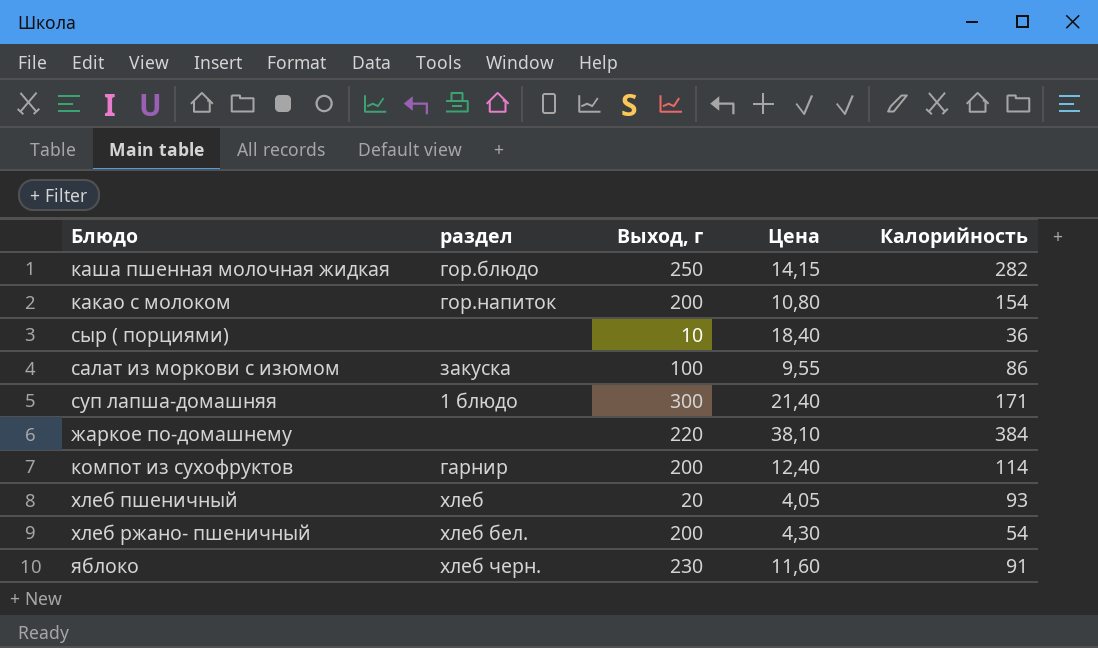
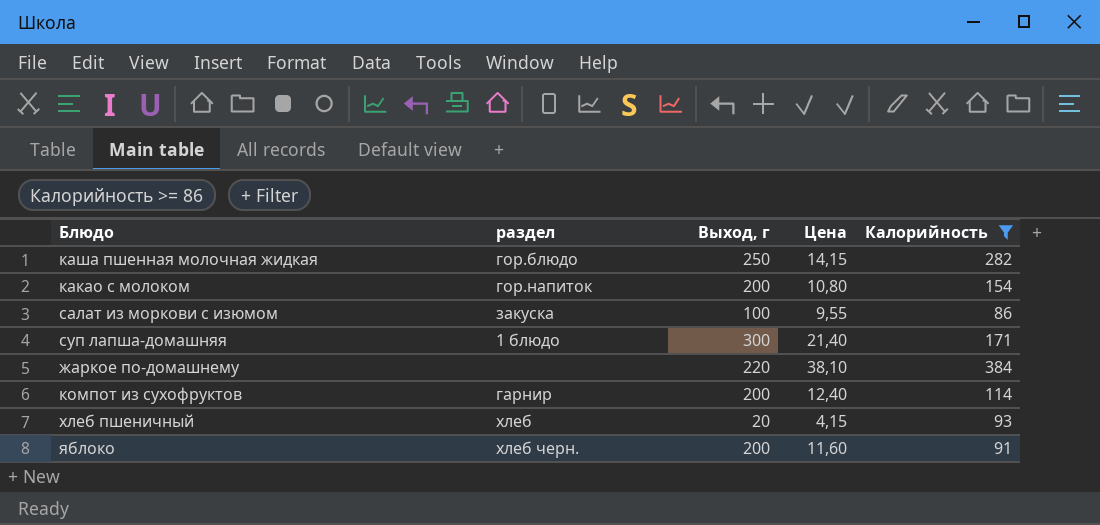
filter: none -> Калорийность >= 86
хлеб пшеничный | Цена: 4,05 -> 4,15
яблоко | Выход, г: 230 -> 200

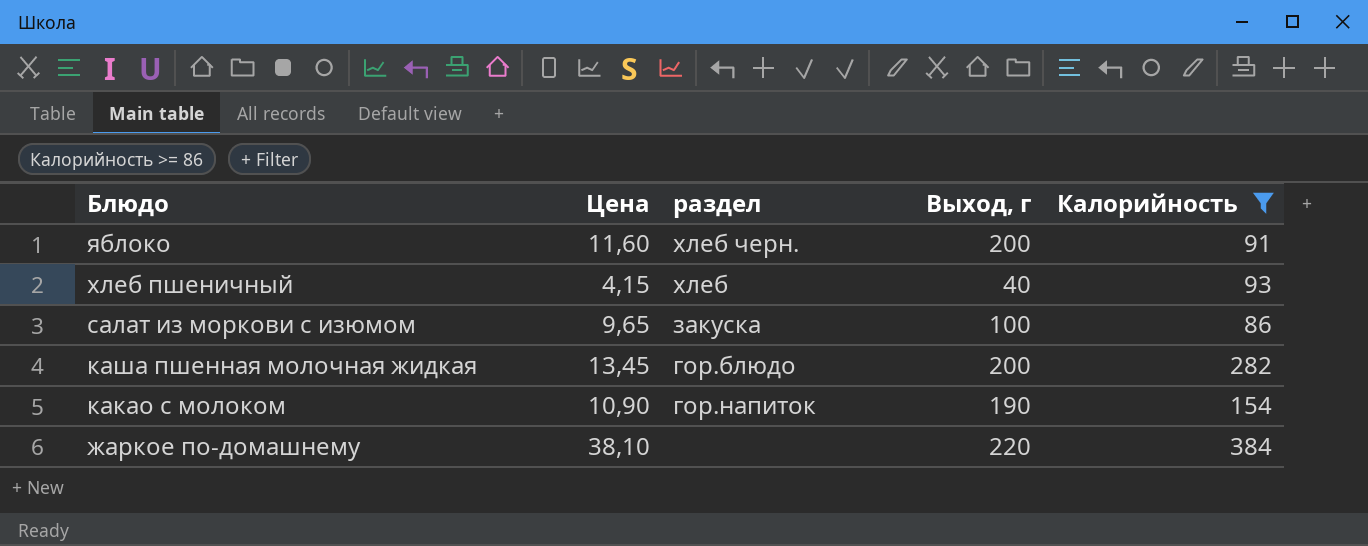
row order: none -> Блюдо descending
column Цена | position: 4 -> 2
row суп лапша-домашняя: 1 блюдо | 300 | 21,40 | 171 -> none
row компот из сухофруктов: гарнир | 200 | 12,40 | 114 -> none
хлеб пшеничный | Выход, г: 20 -> 40
салат из моркови с изюмом | Цена: 9,55 -> 9,65
каша пшенная молочная жидкая | Цена: 14,15 -> 13,45
каша пшенная молочная жидкая | Выход, г: 250 -> 200
какао с молоком | Цена: 10,80 -> 10,90
какао с молоком | Выход, г: 200 -> 190

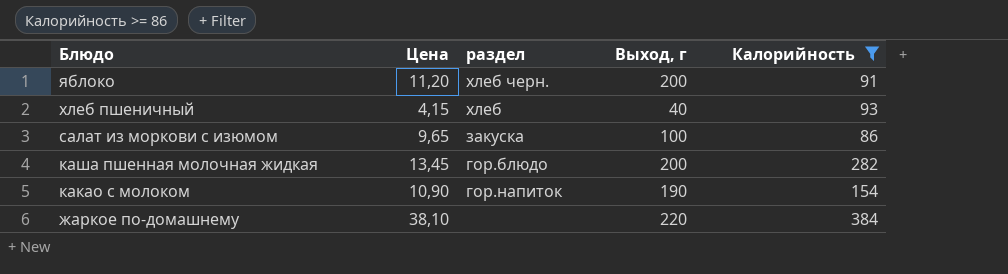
яблоко | Цена: 11,60 -> 11,20

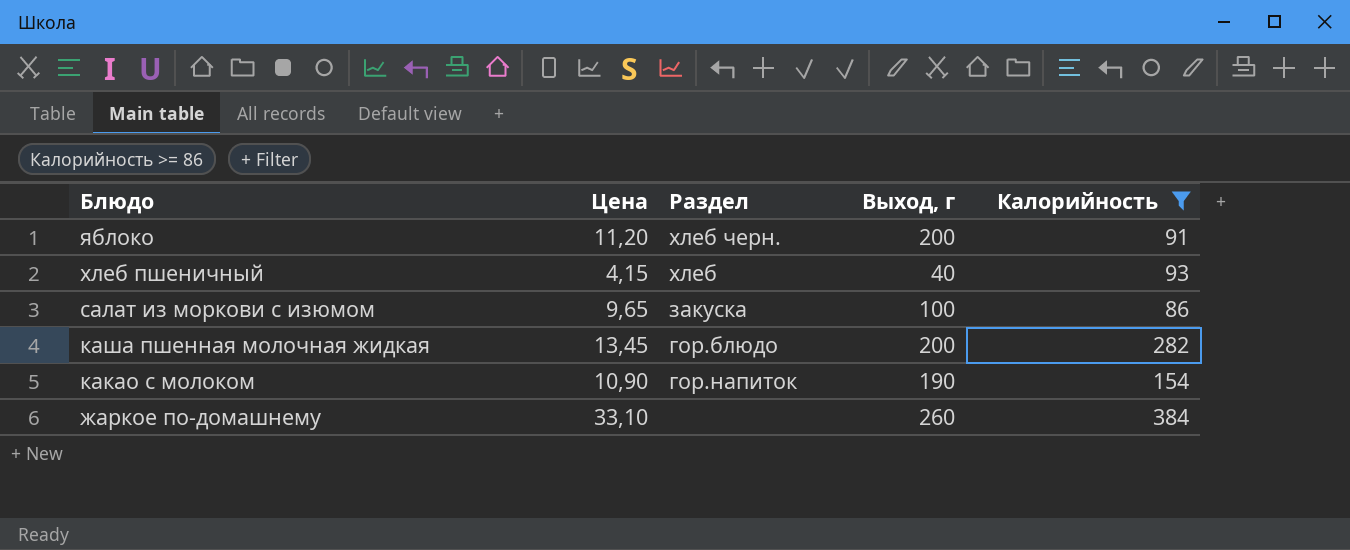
column name: раздел -> Раздел
жаркое по-домашнему | Цена: 38,10 -> 33,10
жаркое по-домашнему | Выход, г: 220 -> 260

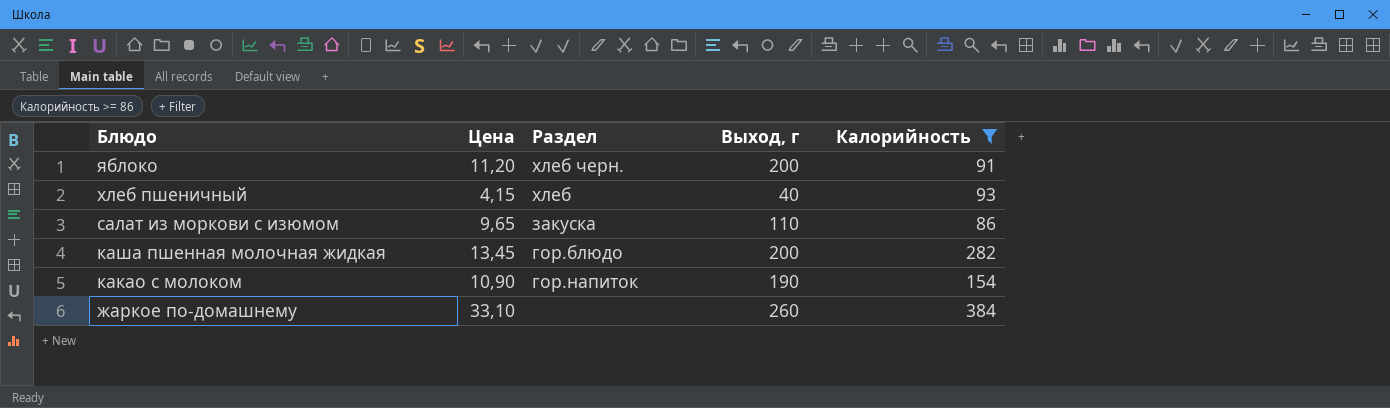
салат из моркови с изюмом | Выход, г: 100 -> 110

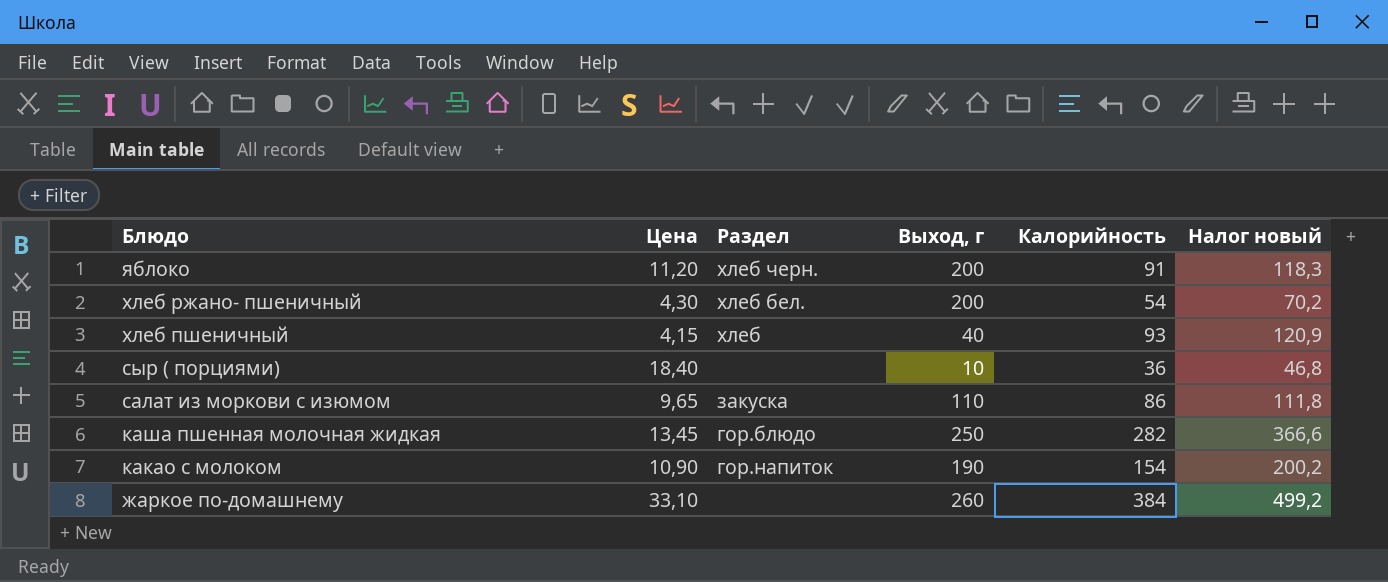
filter: Калорийность >= 86 -> none
column Налог новый | formula: none -> [Калорийность] * 1,3
каша пшенная молочная жидкая | Выход, г: 200 -> 250

